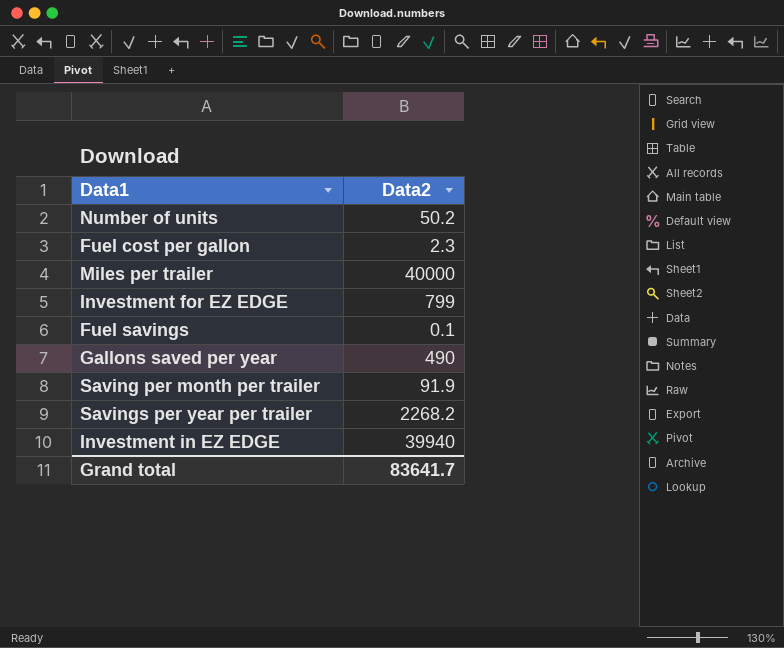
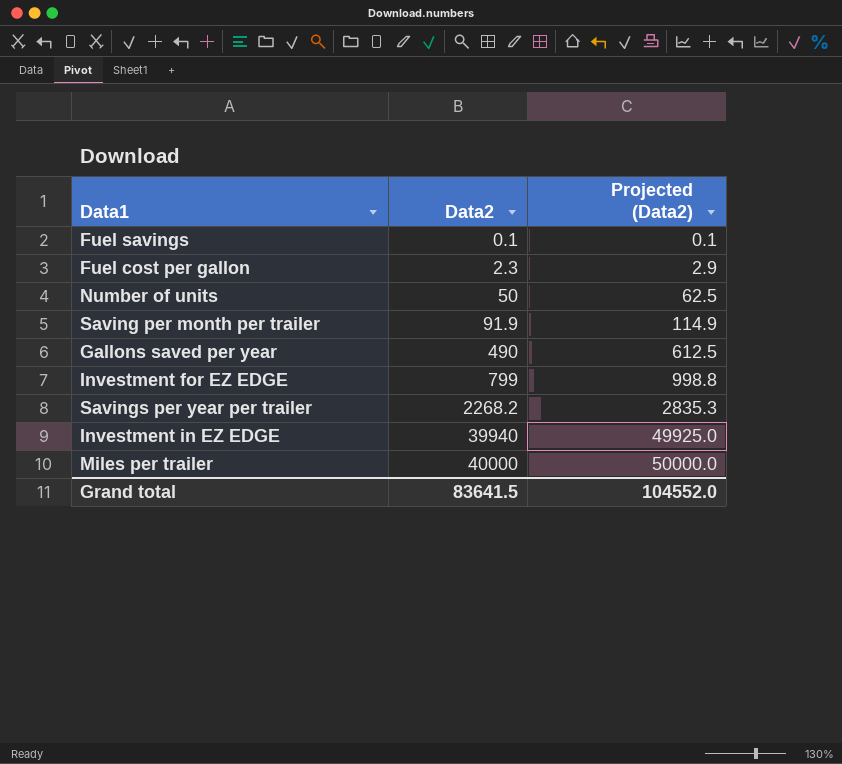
row order: none -> Data2 ascending
column Projected (Data2) | formula: none -> [Data2] * 1.25
Number of units | Data2: 50.2 -> 50
Grand total | Data2: 83641.7 -> 83641.5

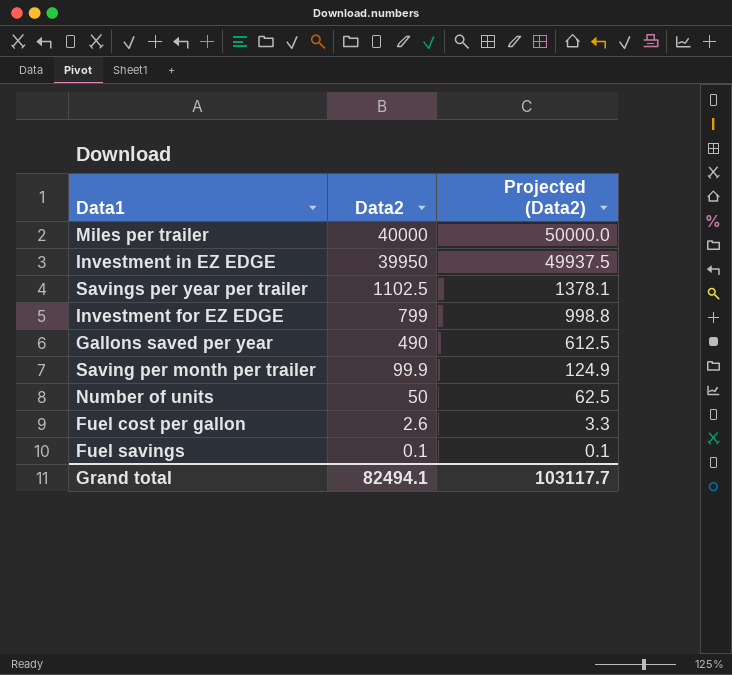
row order: Data2 ascending -> Data2 descending
Investment in EZ EDGE | Data2: 39940 -> 39950
Investment in EZ EDGE | Projected (Data2): 49925.0 -> 49937.5
Savings per year per trailer | Data2: 2268.2 -> 1102.5
Savings per year per trailer | Projected (Data2): 2835.3 -> 1378.1
Saving per month per trailer | Data2: 91.9 -> 99.9
Saving per month per trailer | Projected (Data2): 114.9 -> 124.9
Fuel cost per gallon | Data2: 2.3 -> 2.6
Fuel cost per gallon | Projected (Data2): 2.9 -> 3.3
Grand total | Data2: 83641.5 -> 82494.1
Grand total | Projected (Data2): 104552.0 -> 103117.7

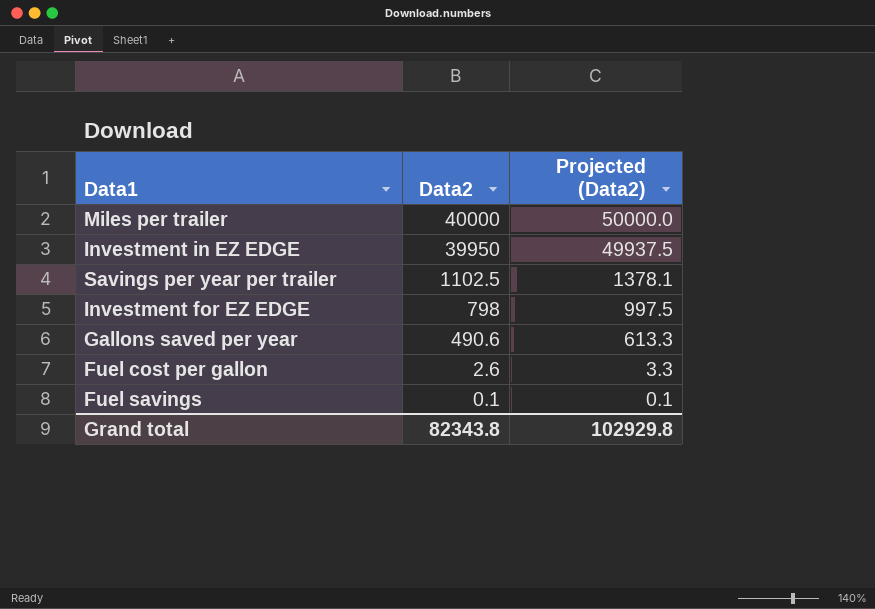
row Saving per month per trailer: 99.9 | 124.9 -> none
row Number of units: 50 | 62.5 -> none
Investment for EZ EDGE | Data2: 799 -> 798
Investment for EZ EDGE | Projected (Data2): 998.8 -> 997.5
Gallons saved per year | Data2: 490 -> 490.6
Gallons saved per year | Projected (Data2): 612.5 -> 613.3
Grand total | Data2: 82494.1 -> 82343.8
Grand total | Projected (Data2): 103117.7 -> 102929.8

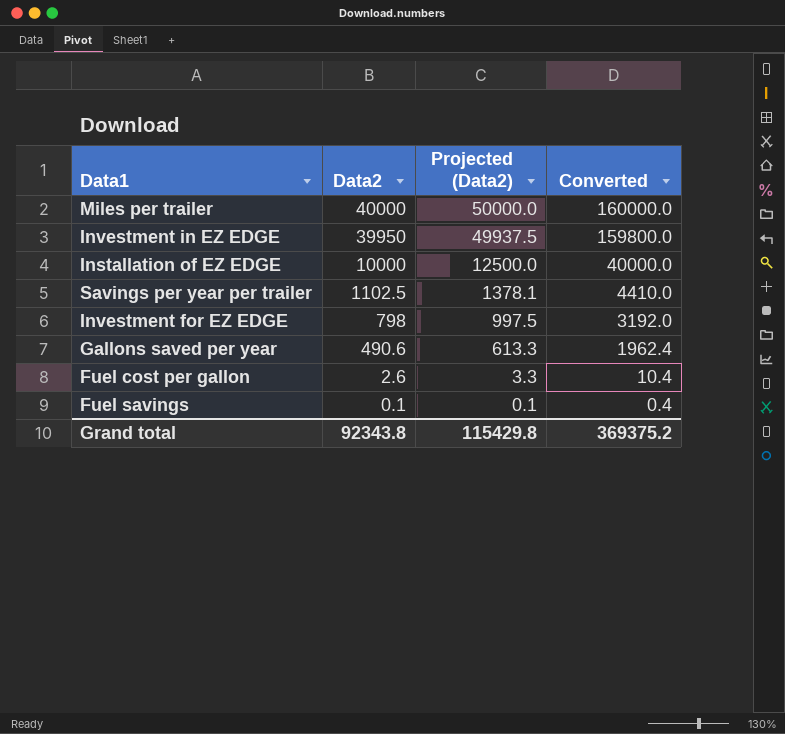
column Converted | formula: none -> [Data2] * 4
row Installation of EZ EDGE: none -> 10000 | 12500.0 | 40000.0
Grand total | Data2: 82343.8 -> 92343.8
Grand total | Projected (Data2): 102929.8 -> 115429.8

